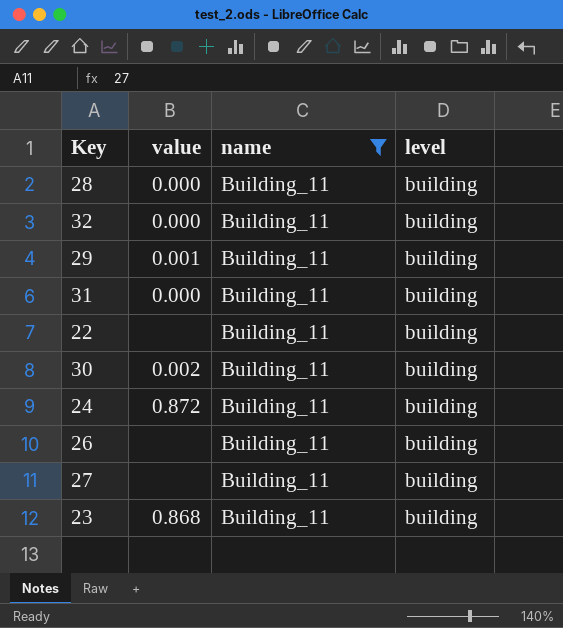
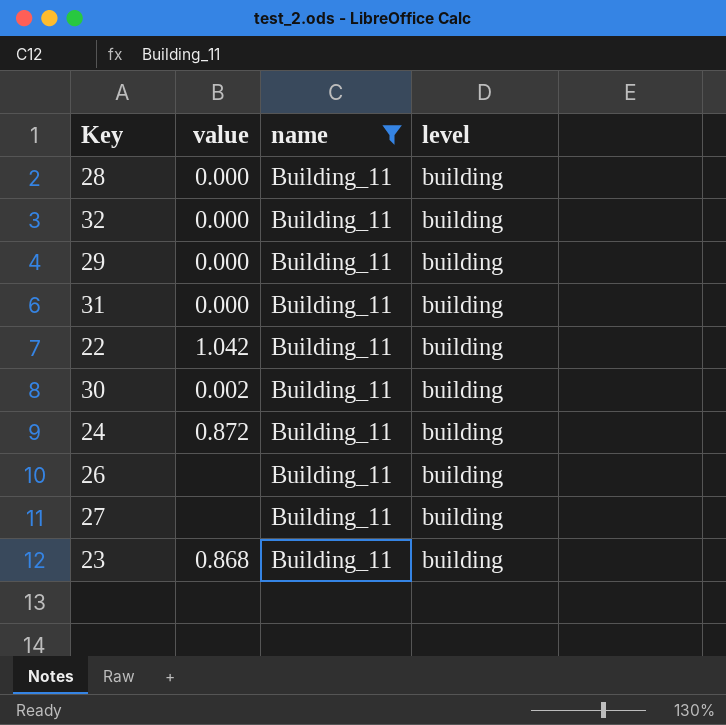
29 | value: 0.001 -> 0.000
22 | value: none -> 1.042

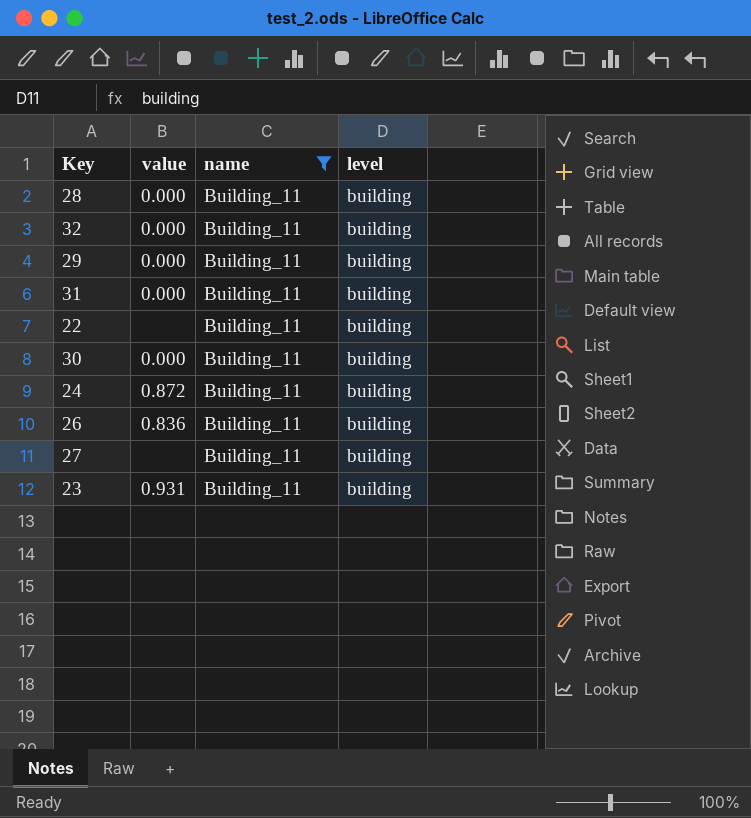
22 | value: 1.042 -> none
30 | value: 0.002 -> 0.000
26 | value: none -> 0.836
23 | value: 0.868 -> 0.931

